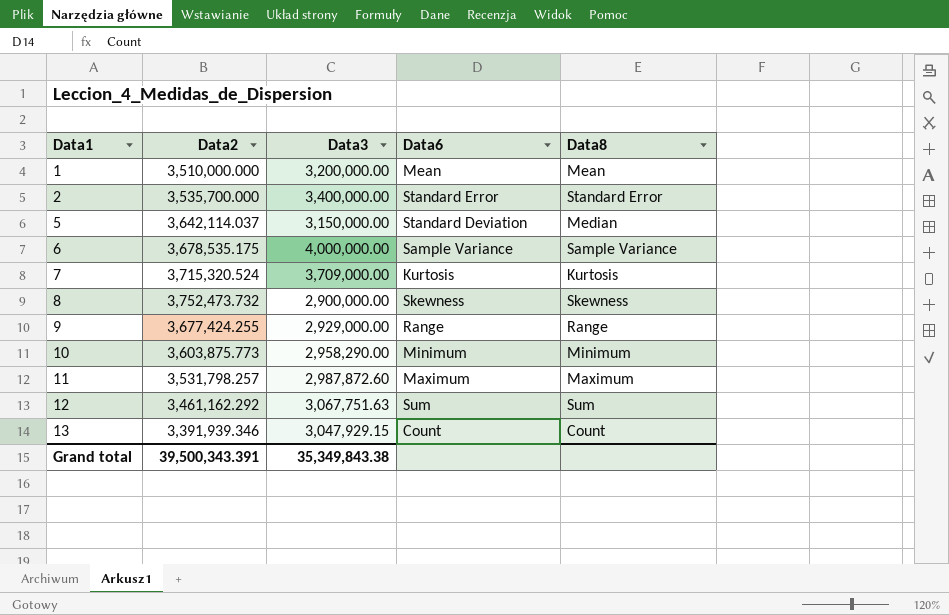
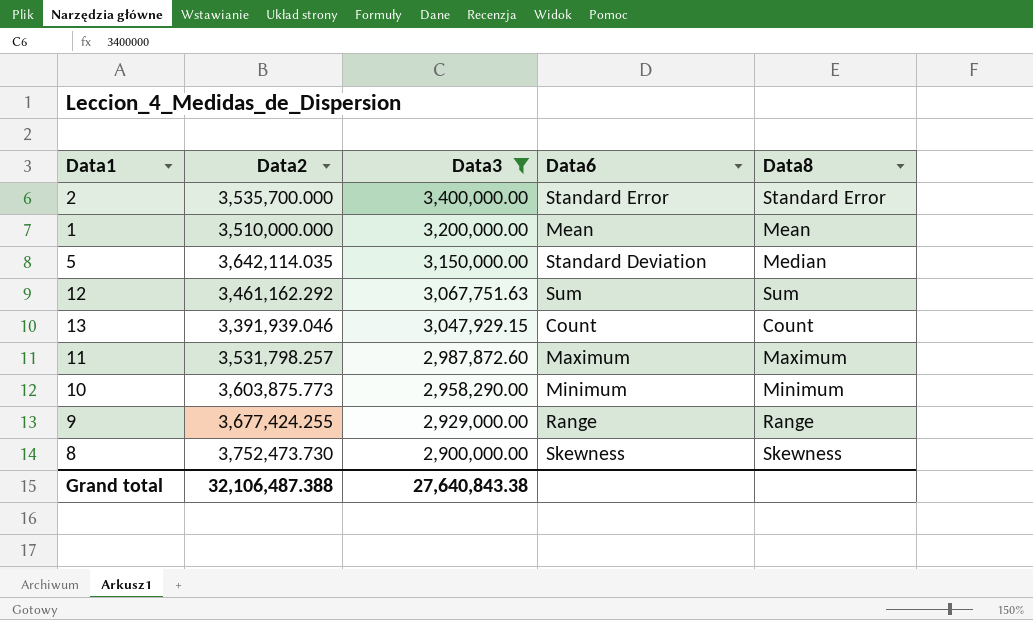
filter: none -> Data3 <= 3,400,000.00
row order: Data1 ascending -> Data3 descending
5 | Data2: 3,642,114.037 -> 3,642,114.035
13 | Data2: 3,391,939.346 -> 3,391,939.046
8 | Data2: 3,752,473.732 -> 3,752,473.730
Grand total | Data2: 39,500,343.391 -> 32,106,487.388
Grand total | Data3: 35,349,843.38 -> 27,640,843.38

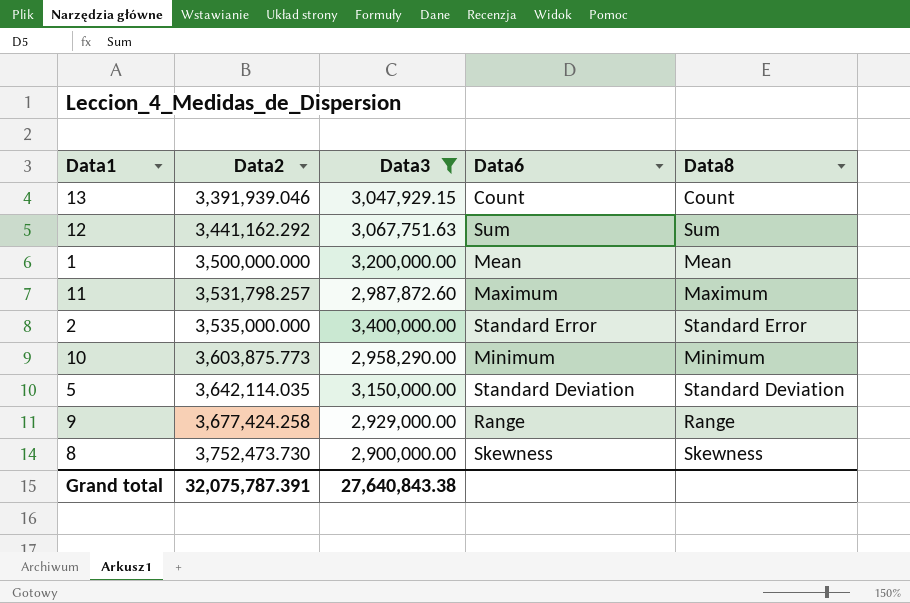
row order: Data3 descending -> Data2 ascending
12 | Data2: 3,461,162.292 -> 3,441,162.292
1 | Data2: 3,510,000.000 -> 3,500,000.000
2 | Data2: 3,535,700.000 -> 3,535,000.000
5 | Data8: Median -> Standard Deviation
9 | Data2: 3,677,424.255 -> 3,677,424.258
Grand total | Data2: 32,106,487.388 -> 32,075,787.391

